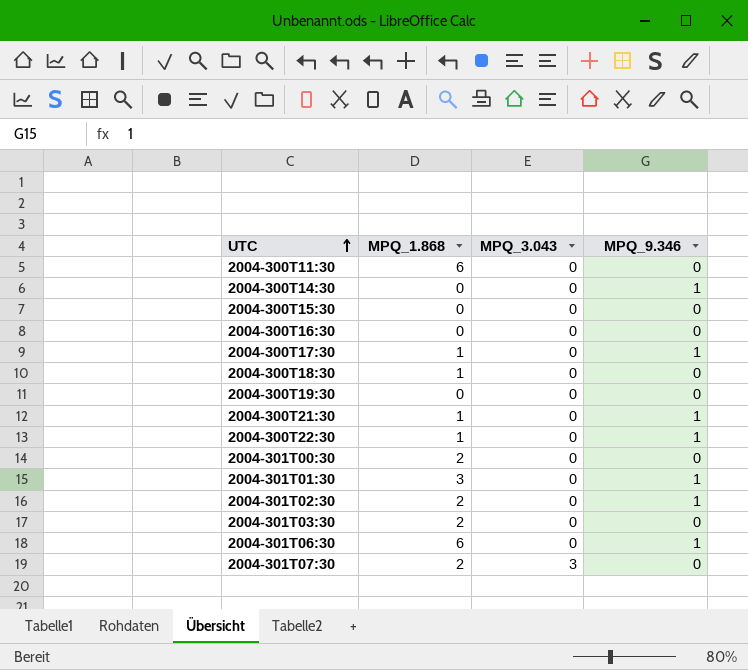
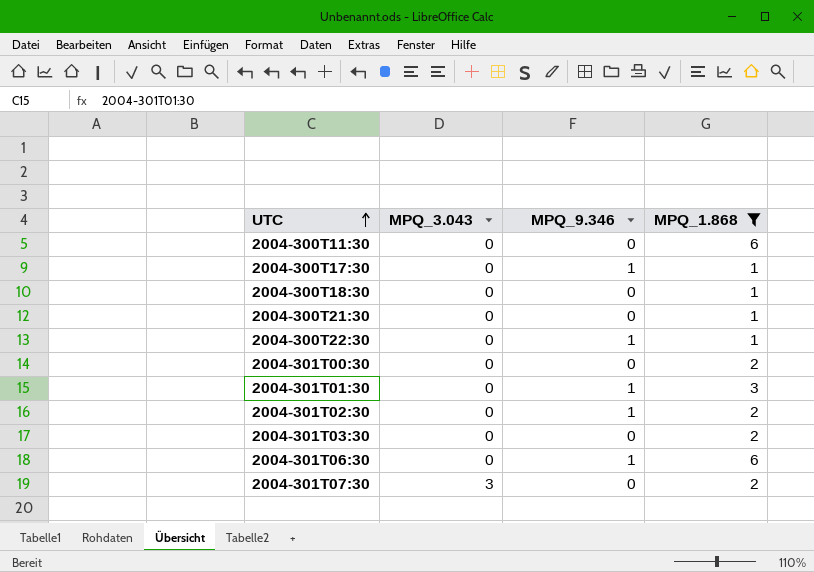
filter: none -> MPQ_1.868 != 0
column MPQ_1.868 | position: 2 -> 4
2004-300T21:30 | MPQ_9.346: 1 -> 0

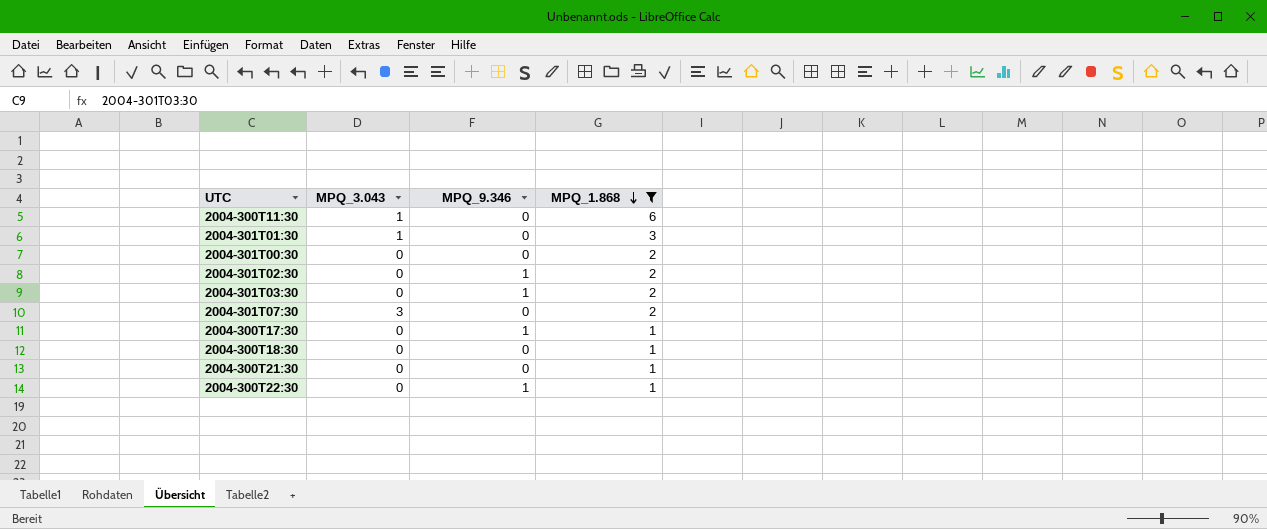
row order: UTC ascending -> MPQ_1.868 descending
row 2004-301T06:30: 0 | 1 | 6 -> none
2004-300T11:30 | MPQ_3.043: 0 -> 1
2004-301T01:30 | MPQ_3.043: 0 -> 1
2004-301T01:30 | MPQ_9.346: 1 -> 0
2004-301T03:30 | MPQ_9.346: 0 -> 1

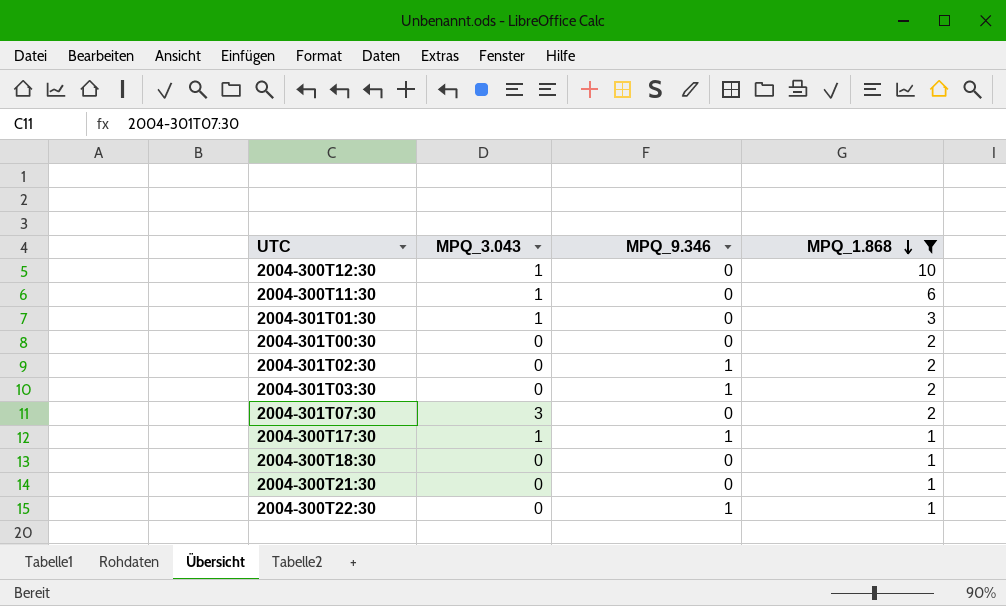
row 2004-300T12:30: none -> 1 | 0 | 10
2004-300T17:30 | MPQ_3.043: 0 -> 1

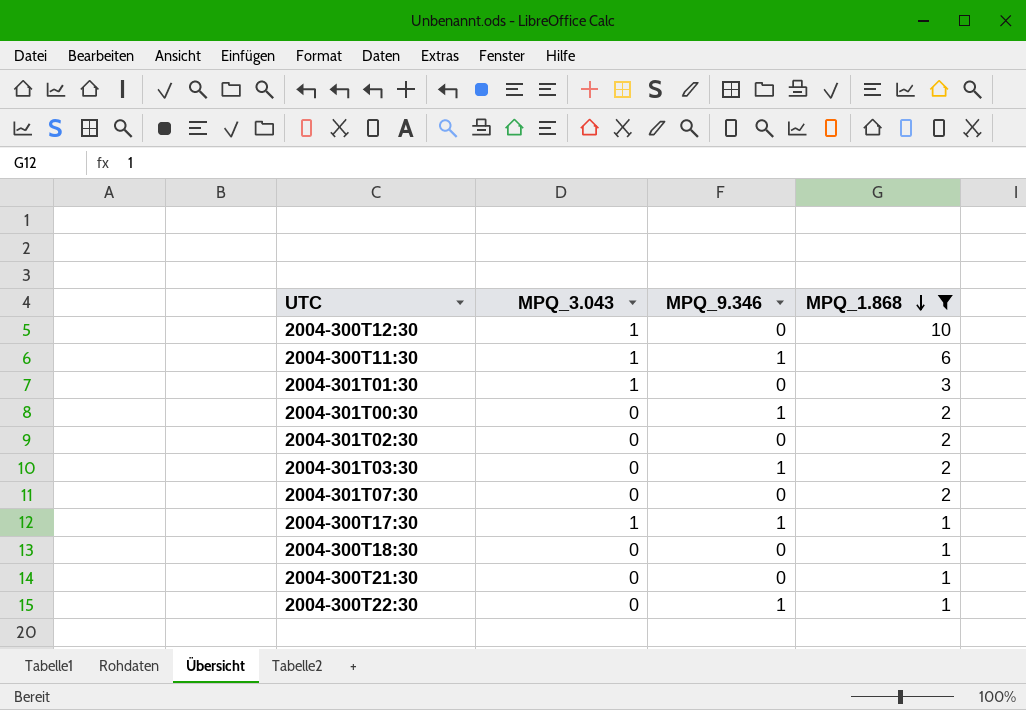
2004-300T11:30 | MPQ_9.346: 0 -> 1
2004-301T00:30 | MPQ_9.346: 0 -> 1
2004-301T02:30 | MPQ_9.346: 1 -> 0
2004-301T07:30 | MPQ_3.043: 3 -> 0

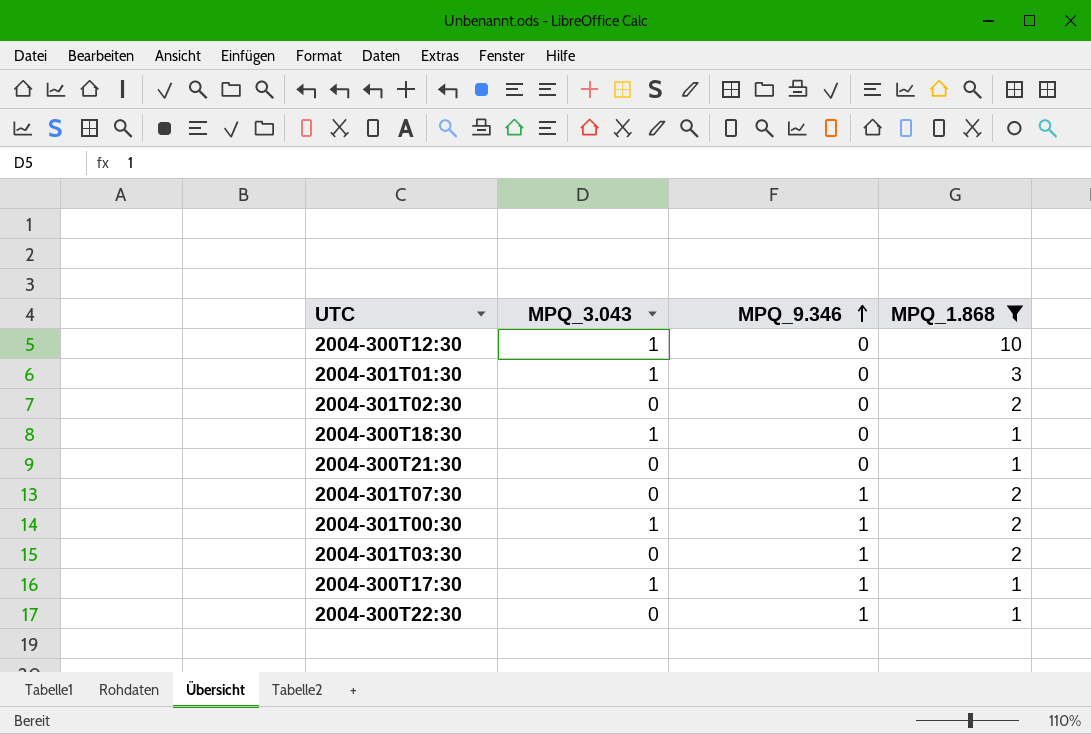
row order: MPQ_1.868 descending -> MPQ_9.346 ascending
row 2004-300T11:30: 1 | 1 | 6 -> none
2004-300T18:30 | MPQ_3.043: 0 -> 1
2004-301T07:30 | MPQ_9.346: 0 -> 1
2004-301T00:30 | MPQ_3.043: 0 -> 1

